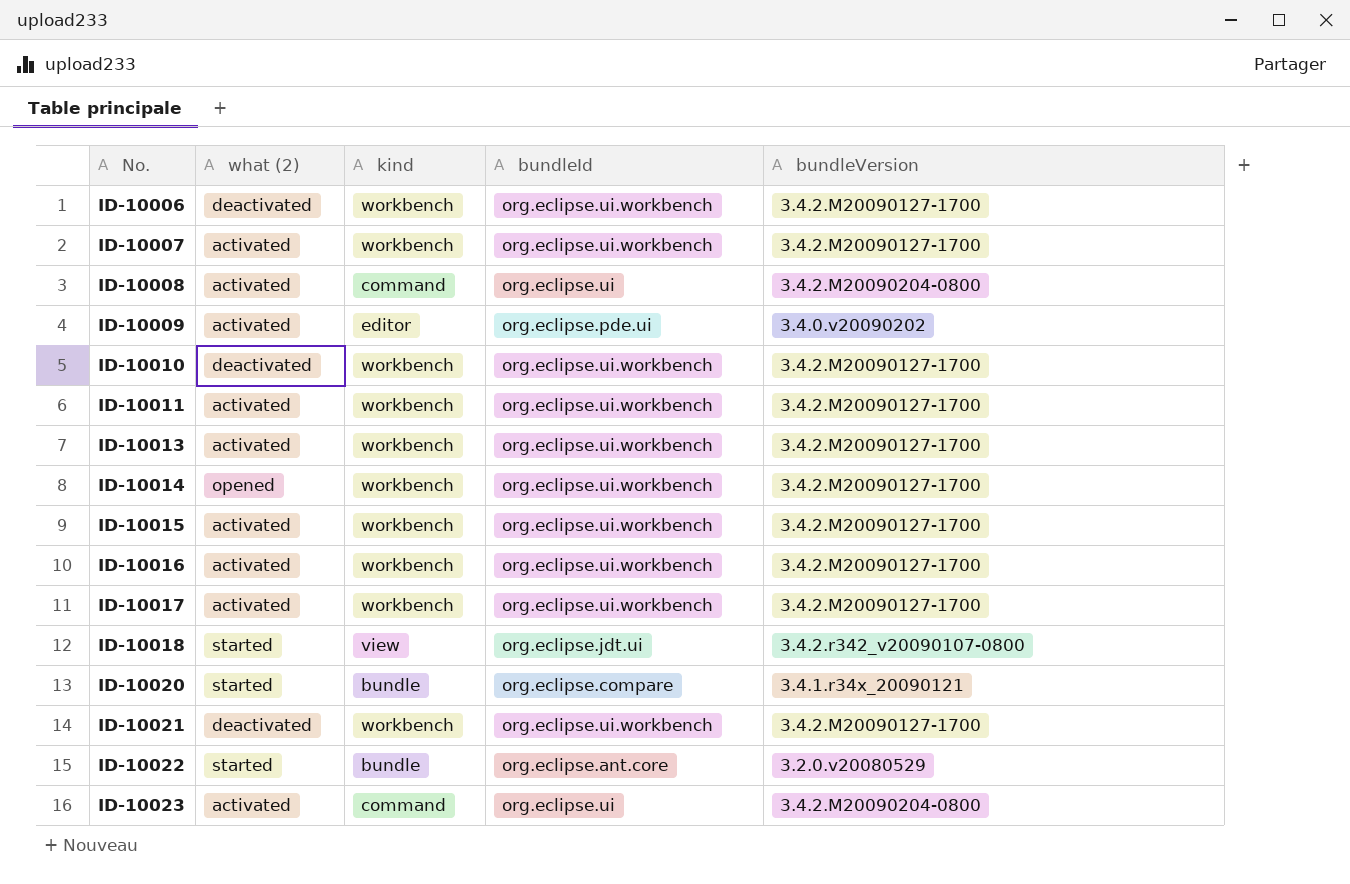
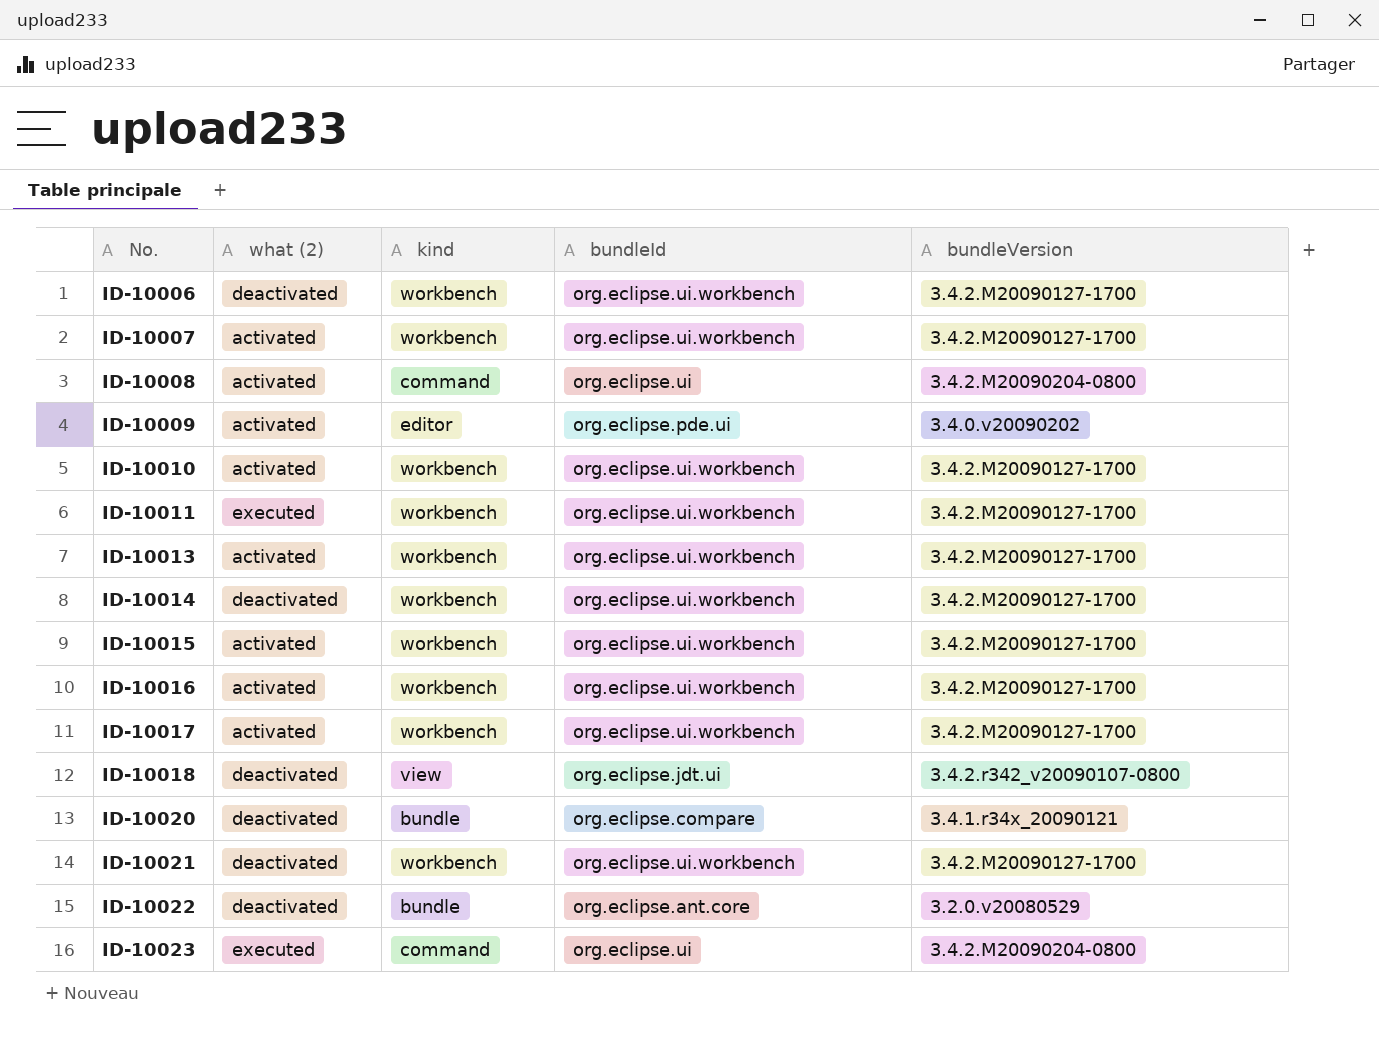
ID-10010 | what (2): deactivated -> activated
ID-10011 | what (2): activated -> executed
ID-10014 | what (2): opened -> deactivated
ID-10018 | what (2): started -> deactivated
ID-10020 | what (2): started -> deactivated
ID-10022 | what (2): started -> deactivated
ID-10023 | what (2): activated -> executed

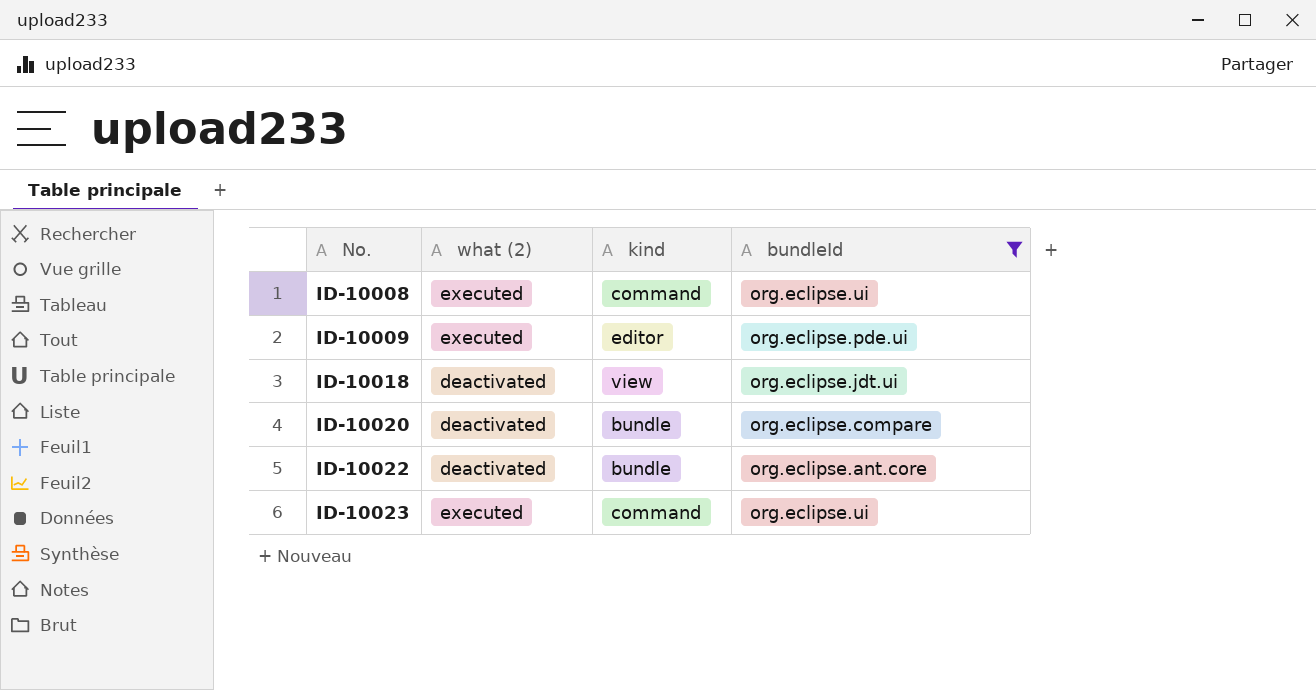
filter: none -> bundleId != org.eclipse.ui.workbench
column bundleVersion | position: 5 -> none
ID-10008 | what (2): activated -> executed
ID-10009 | what (2): activated -> executed

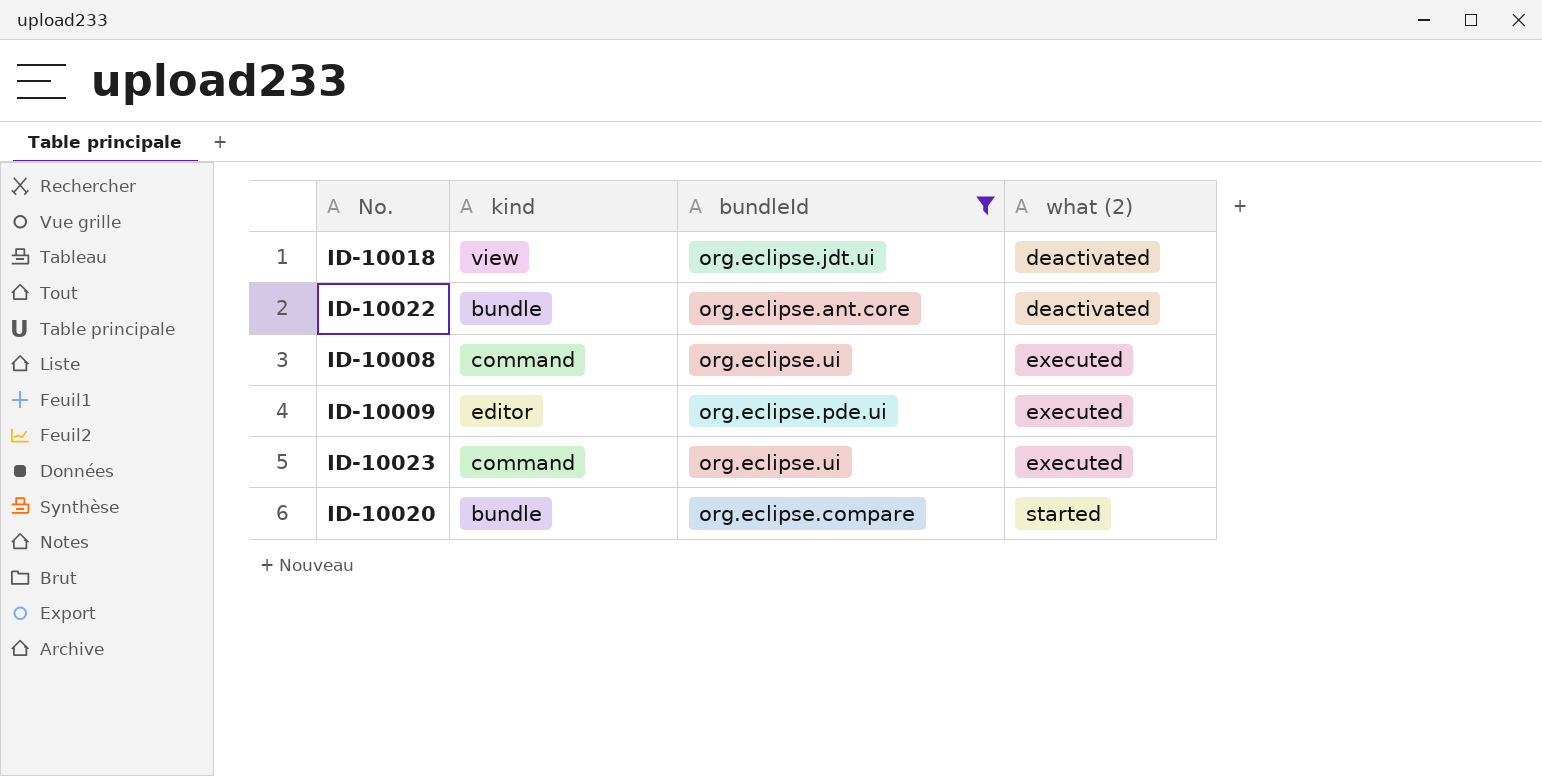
row order: No. ascending -> what (2) ascending
column what (2) | position: 2 -> 4
ID-10020 | what (2): deactivated -> started

